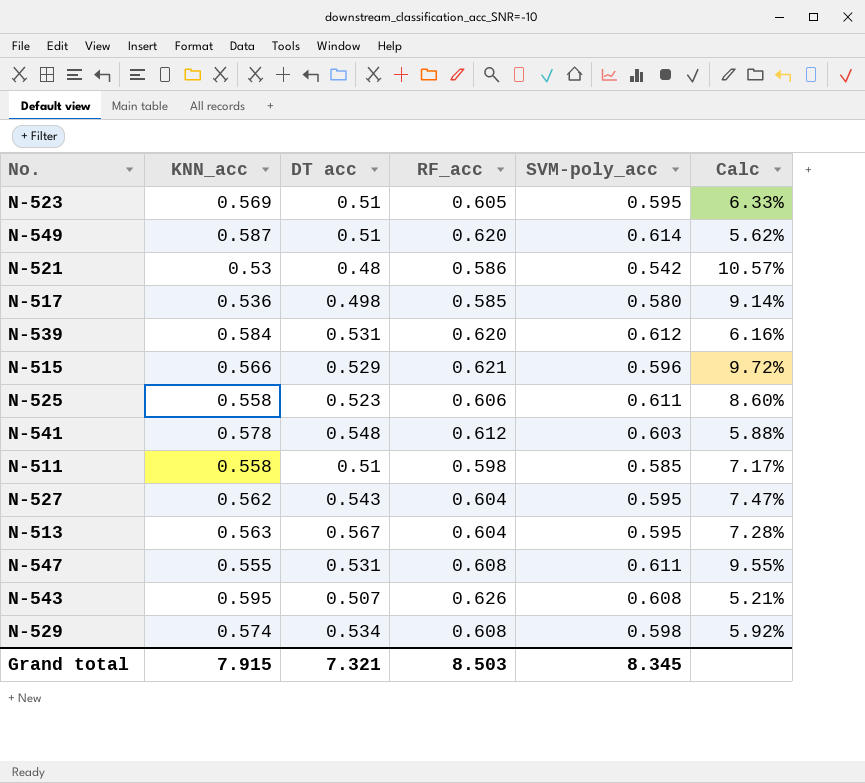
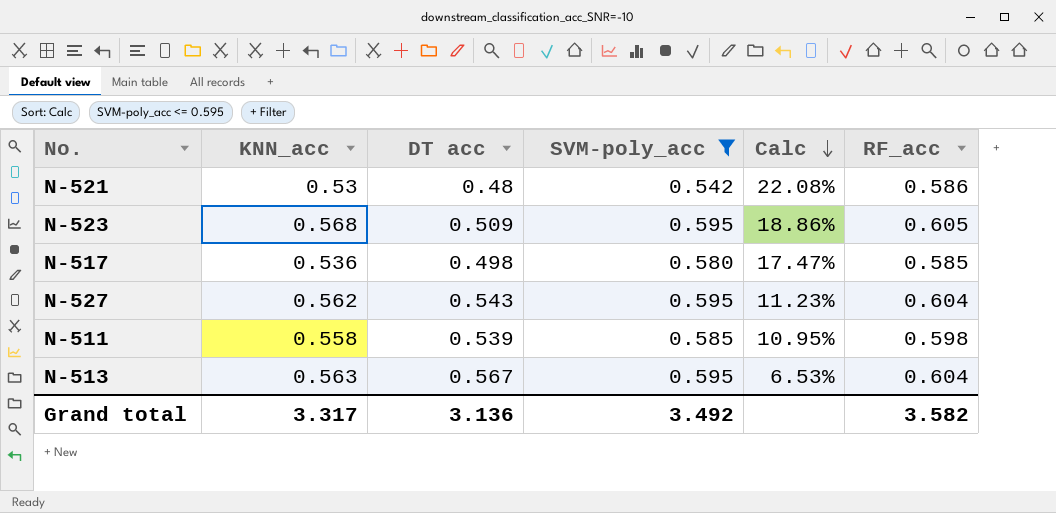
filter: none -> SVM-poly_acc <= 0.595
row order: none -> Calc descending
column Calc | formula: ([RF_acc] - [KNN_acc]) / [KNN_acc] -> ([RF_acc] - [DT acc]) / [DT acc]
column RF_acc | position: 4 -> 6
N-523 | KNN_acc: 0.569 -> 0.568
N-523 | DT acc: 0.51 -> 0.509
N-511 | DT acc: 0.51 -> 0.539
Grand total | KNN_acc: 7.915 -> 3.317
Grand total | DT acc: 7.321 -> 3.136
Grand total | SVM-poly_acc: 8.345 -> 3.492
Grand total | RF_acc: 8.503 -> 3.582

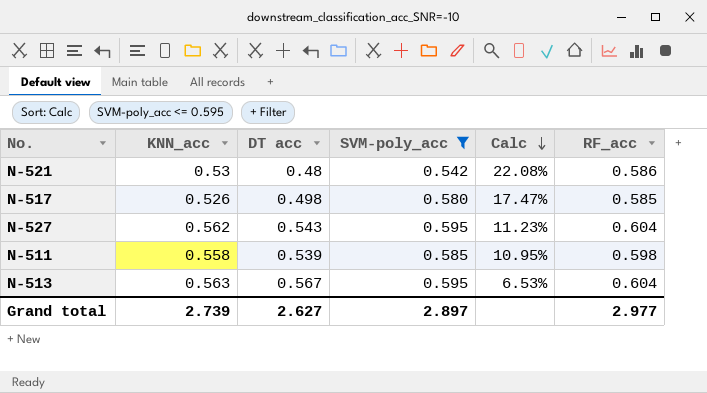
row N-523: 0.568 | 0.509 | 0.595 | 18.86% | 0.605 -> none
N-517 | KNN_acc: 0.536 -> 0.526
Grand total | KNN_acc: 3.317 -> 2.739
Grand total | DT acc: 3.136 -> 2.627
Grand total | SVM-poly_acc: 3.492 -> 2.897
Grand total | RF_acc: 3.582 -> 2.977

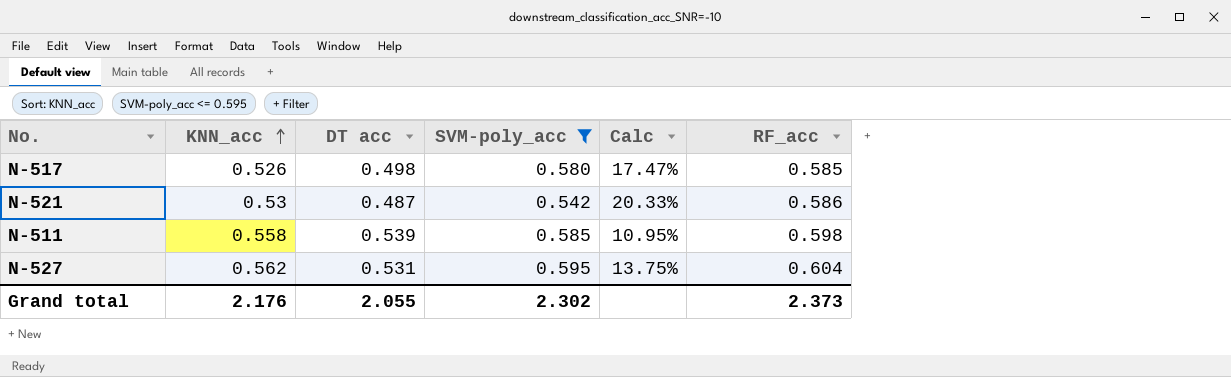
row order: Calc descending -> KNN_acc ascending
row N-513: 0.563 | 0.567 | 0.595 | 6.53% | 0.604 -> none
N-521 | DT acc: 0.48 -> 0.487
N-521 | Calc: 22.08% -> 20.33%
N-527 | DT acc: 0.543 -> 0.531
N-527 | Calc: 11.23% -> 13.75%
Grand total | KNN_acc: 2.739 -> 2.176
Grand total | DT acc: 2.627 -> 2.055
Grand total | SVM-poly_acc: 2.897 -> 2.302
Grand total | RF_acc: 2.977 -> 2.373

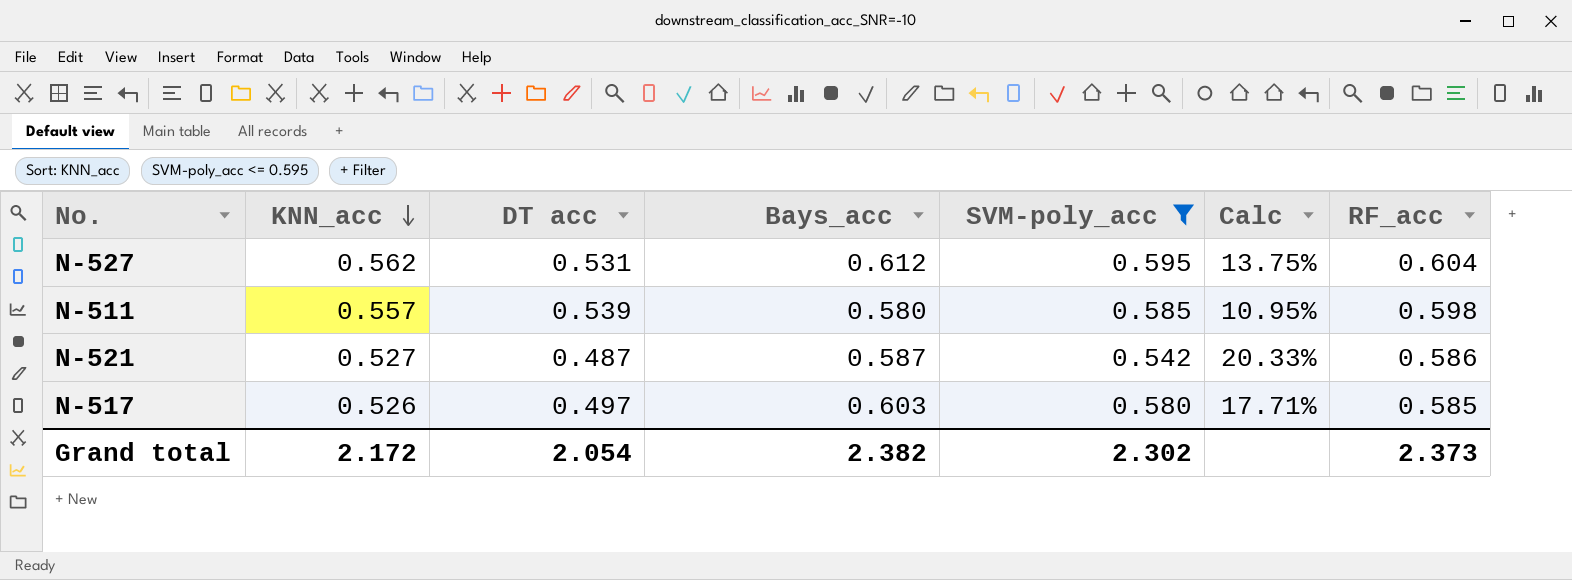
row order: KNN_acc ascending -> KNN_acc descending
column Bays_acc | position: none -> 4
N-511 | KNN_acc: 0.558 -> 0.557
N-521 | KNN_acc: 0.53 -> 0.527
N-517 | DT acc: 0.498 -> 0.497
N-517 | Calc: 17.47% -> 17.71%
Grand total | KNN_acc: 2.176 -> 2.172
Grand total | DT acc: 2.055 -> 2.054

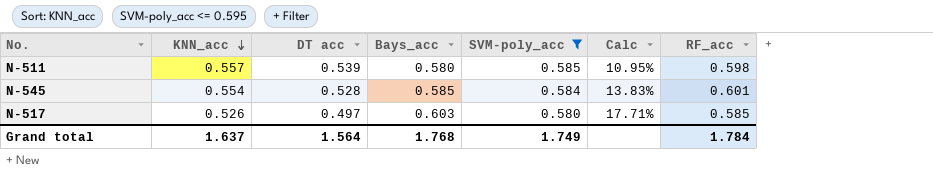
row N-527: 0.562 | 0.531 | 0.612 | 0.595 | 13.75% | 0.604 -> none
row N-521: 0.527 | 0.487 | 0.587 | 0.542 | 20.33% | 0.586 -> none
row N-545: none -> 0.554 | 0.528 | 0.585 | 0.584 | 13.83% | 0.601
Grand total | KNN_acc: 2.172 -> 1.637
Grand total | DT acc: 2.054 -> 1.564
Grand total | Bays_acc: 2.382 -> 1.768
Grand total | SVM-poly_acc: 2.302 -> 1.749
Grand total | RF_acc: 2.373 -> 1.784

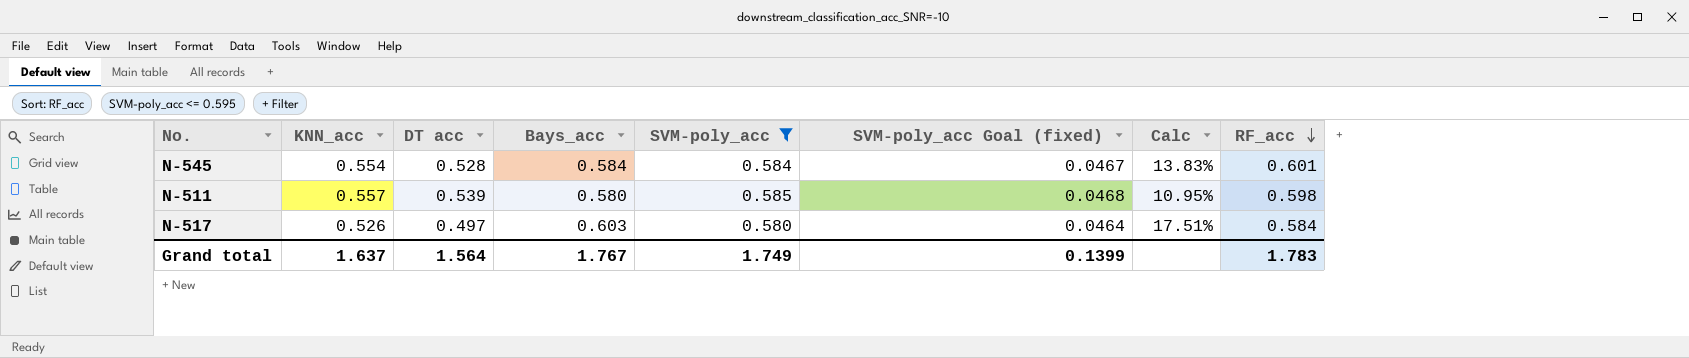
row order: KNN_acc descending -> RF_acc descending
column SVM-poly_acc Goal (fixed) | formula: none -> [SVM-poly_acc] * 0.08
N-545 | Bays_acc: 0.585 -> 0.584
N-517 | Calc: 17.71% -> 17.51%
N-517 | RF_acc: 0.585 -> 0.584
Grand total | Bays_acc: 1.768 -> 1.767
Grand total | RF_acc: 1.784 -> 1.783

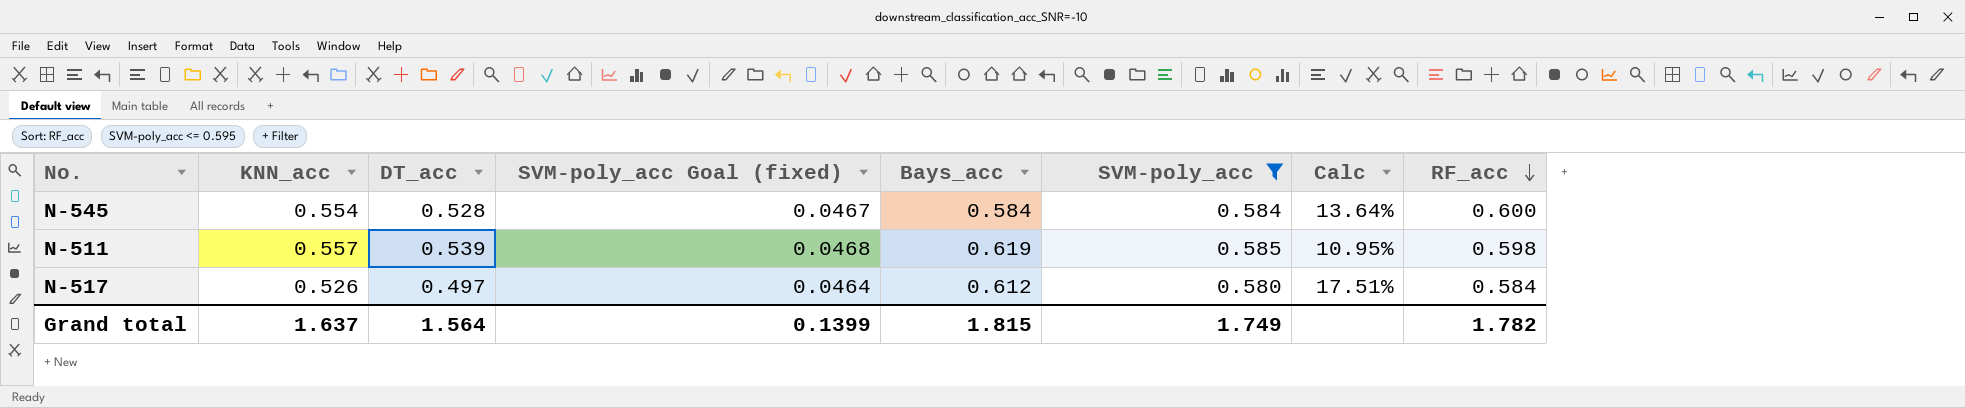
column name: DT acc -> DT_acc
column SVM-poly_acc Goal (fixed) | position: 6 -> 4
N-545 | Calc: 13.83% -> 13.64%
N-545 | RF_acc: 0.601 -> 0.600
N-511 | Bays_acc: 0.580 -> 0.619
N-517 | Bays_acc: 0.603 -> 0.612
Grand total | Bays_acc: 1.767 -> 1.815
Grand total | RF_acc: 1.783 -> 1.782

